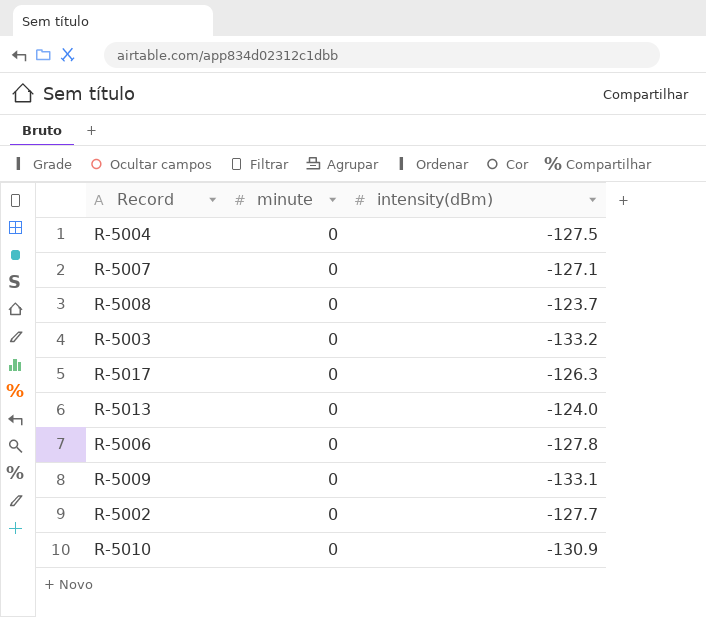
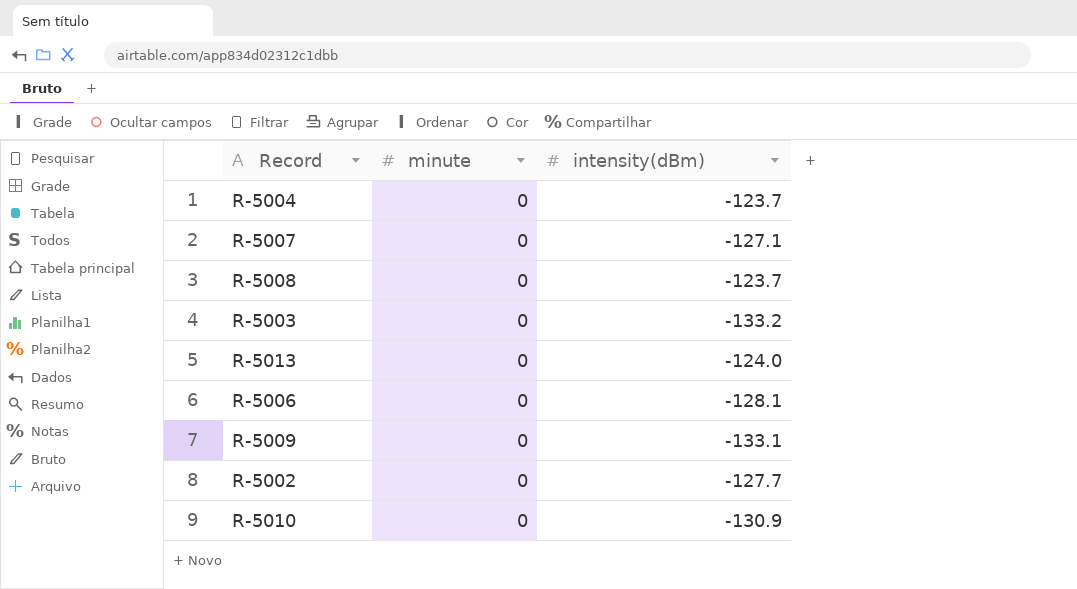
row R-5017: 0 | -126.3 -> none
R-5004 | intensity(dBm): -127.5 -> -123.7
R-5006 | intensity(dBm): -127.8 -> -128.1

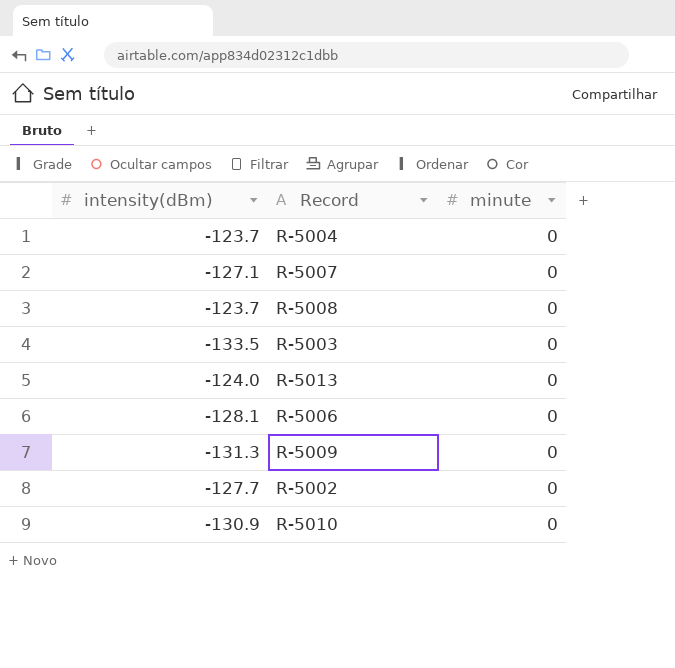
column intensity(dBm) | position: 3 -> 1
R-5003 | intensity(dBm): -133.2 -> -133.5
R-5009 | intensity(dBm): -133.1 -> -131.3

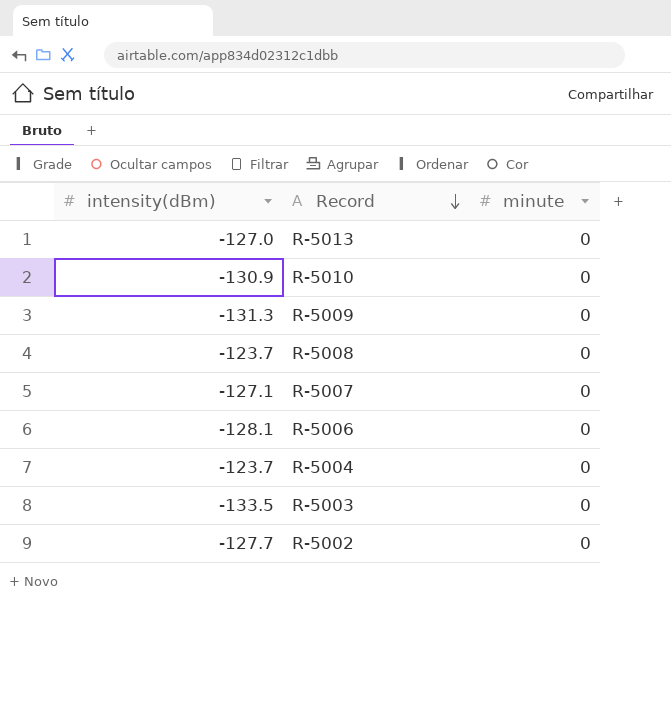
row order: none -> Record descending
R-5013 | intensity(dBm): -124.0 -> -127.0

